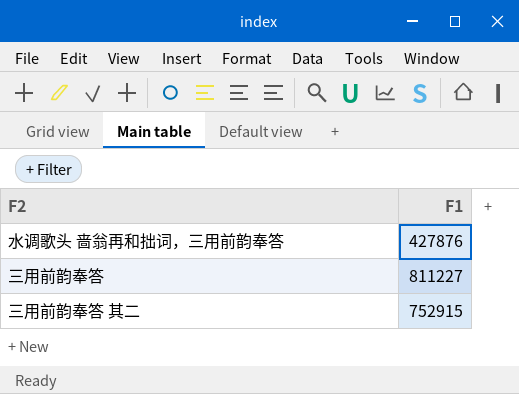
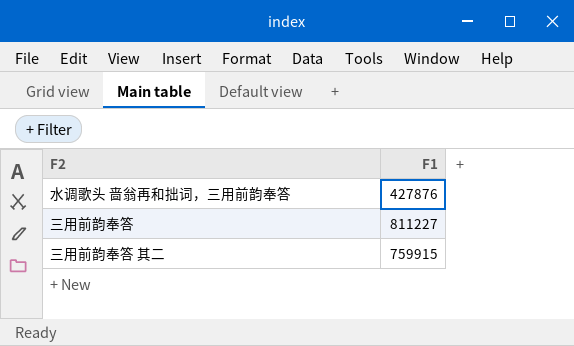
三用前韵奉答 其二 | F1: 752915 -> 759915

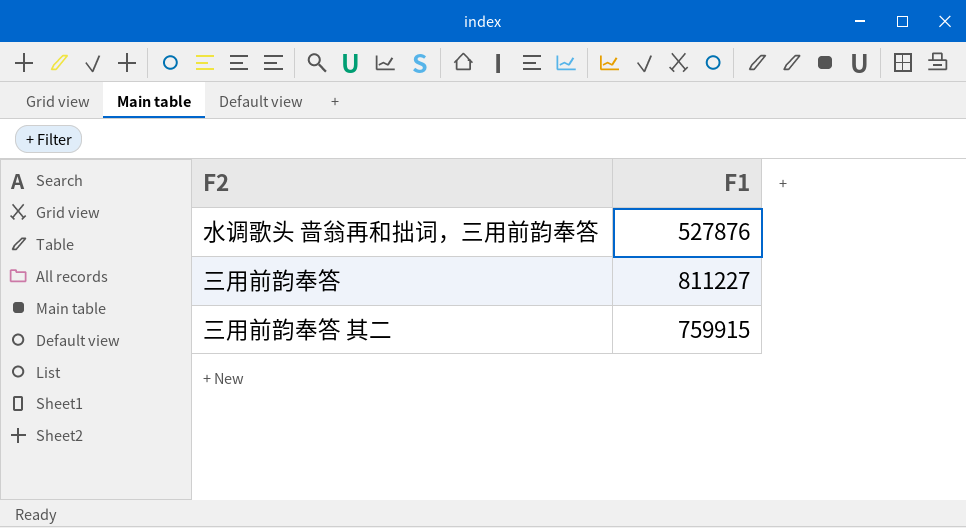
水调歌头 啬翁再和拙词，三用前韵奉答 | F1: 427876 -> 527876

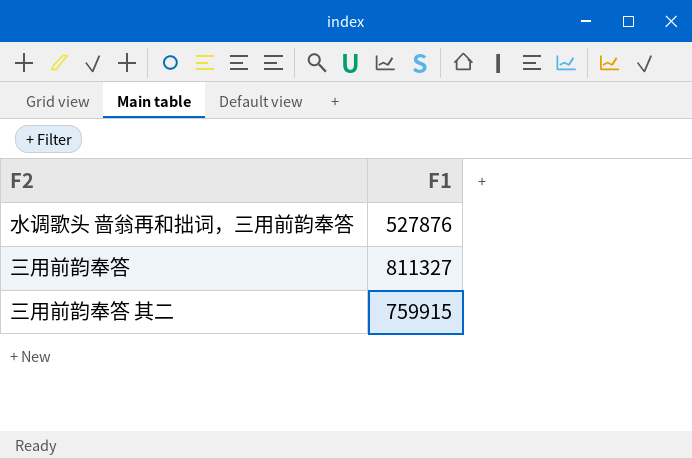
三用前韵奉答 | F1: 811227 -> 811327

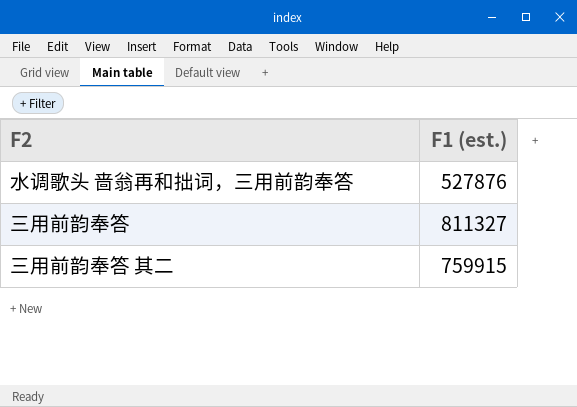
column name: F1 -> F1 (est.)

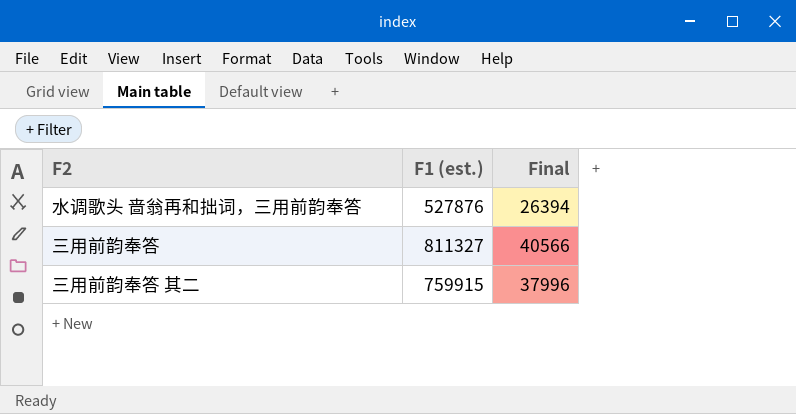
column Final | formula: none -> [F1 (est.)] * 0.05

